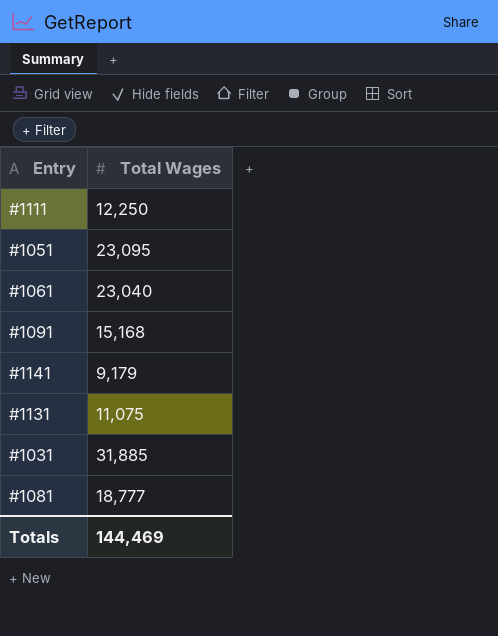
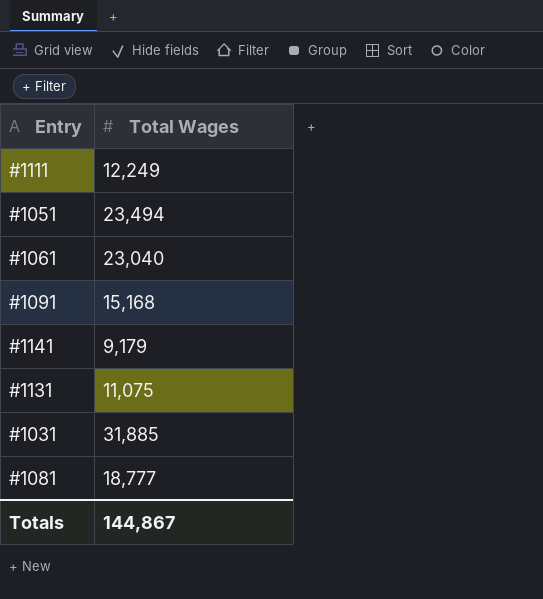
#1111 | Total Wages: 12,250 -> 12,249
#1051 | Total Wages: 23,095 -> 23,494
Totals | Total Wages: 144,469 -> 144,867

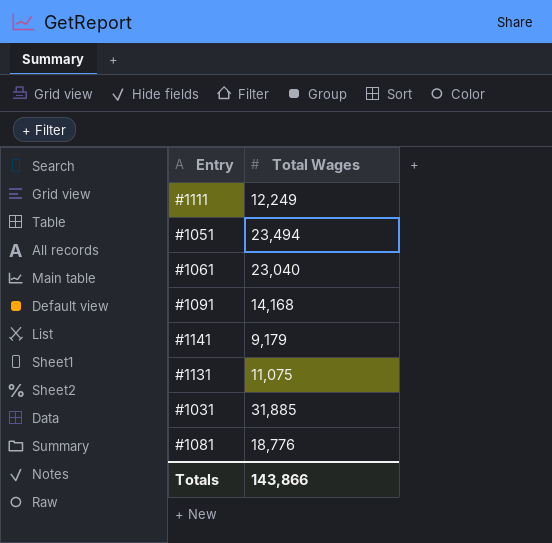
#1091 | Total Wages: 15,168 -> 14,168
#1081 | Total Wages: 18,777 -> 18,776
Totals | Total Wages: 144,867 -> 143,866

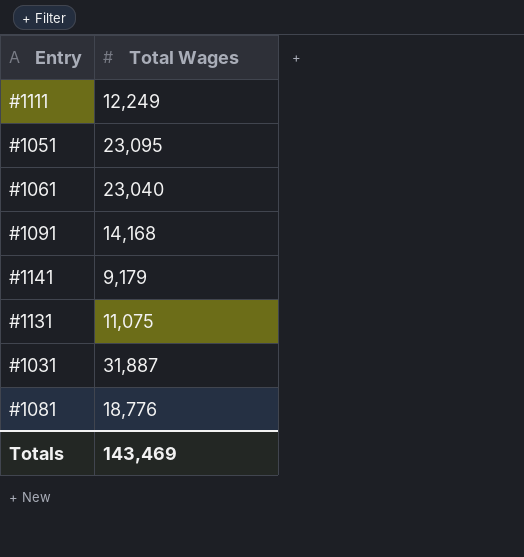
#1051 | Total Wages: 23,494 -> 23,095
#1031 | Total Wages: 31,885 -> 31,887
Totals | Total Wages: 143,866 -> 143,469

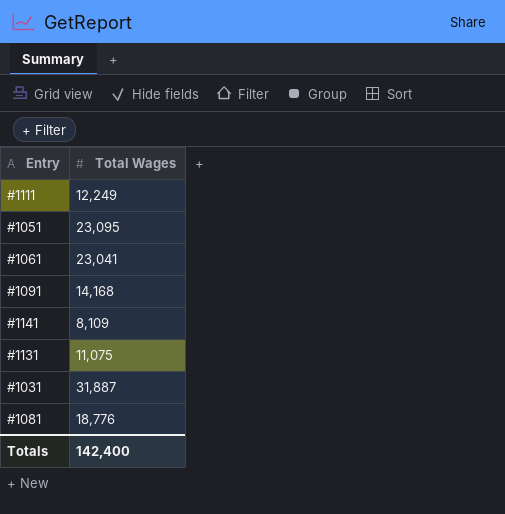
#1061 | Total Wages: 23,040 -> 23,041
#1141 | Total Wages: 9,179 -> 8,109
Totals | Total Wages: 143,469 -> 142,400

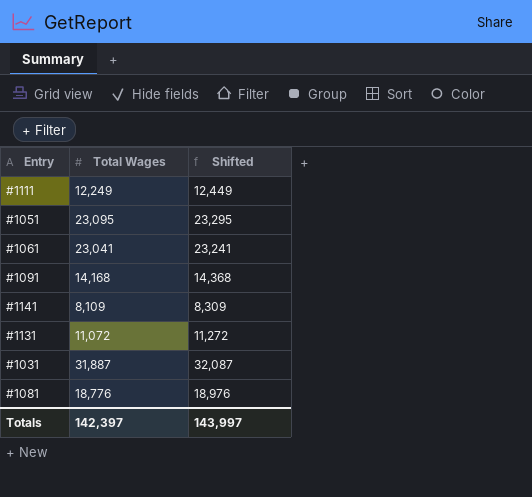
column Shifted | formula: none -> [Total Wages] + 200
#1131 | Total Wages: 11,075 -> 11,072
Totals | Total Wages: 142,400 -> 142,397

